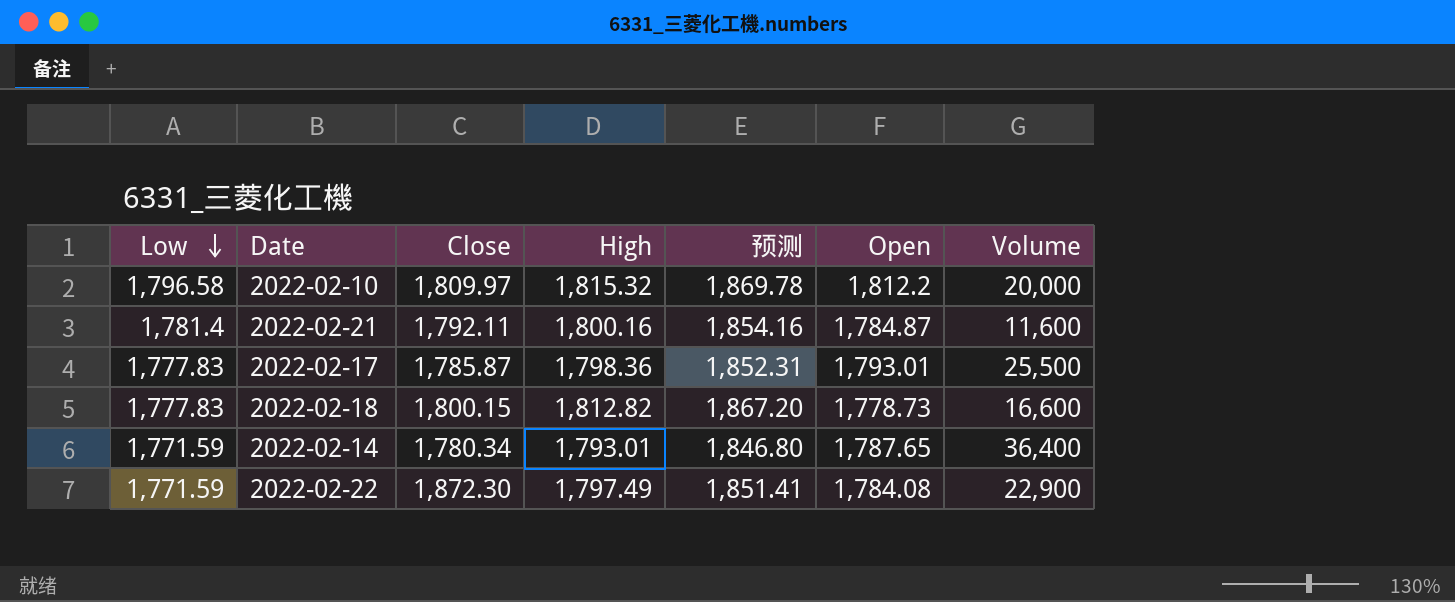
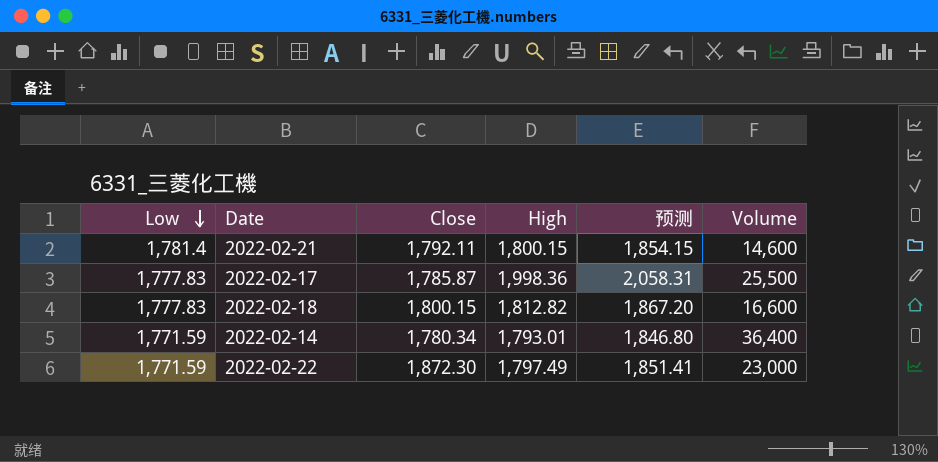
column Open | position: 6 -> none
row 2022-02-10: 1,796.58 | 1,809.97 | 1,815.32 | 1,869.78 | 1,812.2 | 20,000 -> none
2022-02-21 | High: 1,800.16 -> 1,800.15
2022-02-21 | 预测: 1,854.16 -> 1,854.15
2022-02-21 | Volume: 11,600 -> 14,600
2022-02-17 | High: 1,798.36 -> 1,998.36
2022-02-17 | 预测: 1,852.31 -> 2,058.31
2022-02-22 | Volume: 22,900 -> 23,000

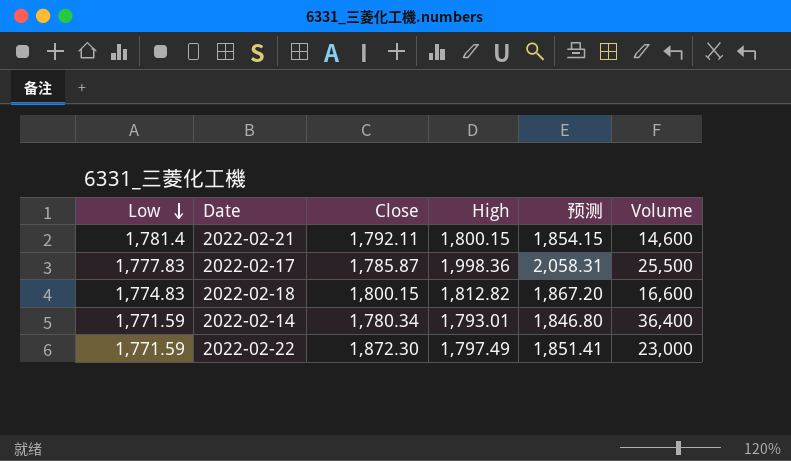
2022-02-18 | Low: 1,777.83 -> 1,774.83

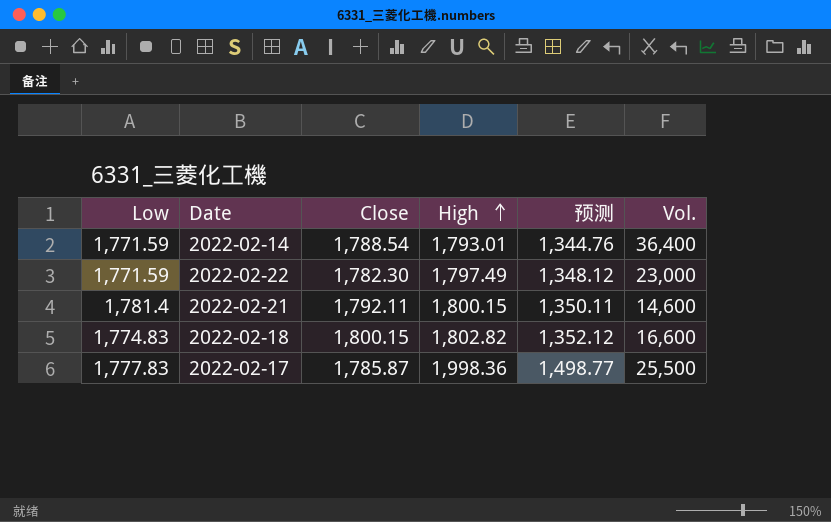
row order: Low descending -> High ascending
column 预测 | formula: [High] * 1.03 -> [High] * 0.75
column name: Volume -> Vol.
2022-02-14 | Close: 1,780.34 -> 1,788.54
2022-02-22 | Close: 1,872.30 -> 1,782.30
2022-02-18 | High: 1,812.82 -> 1,802.82

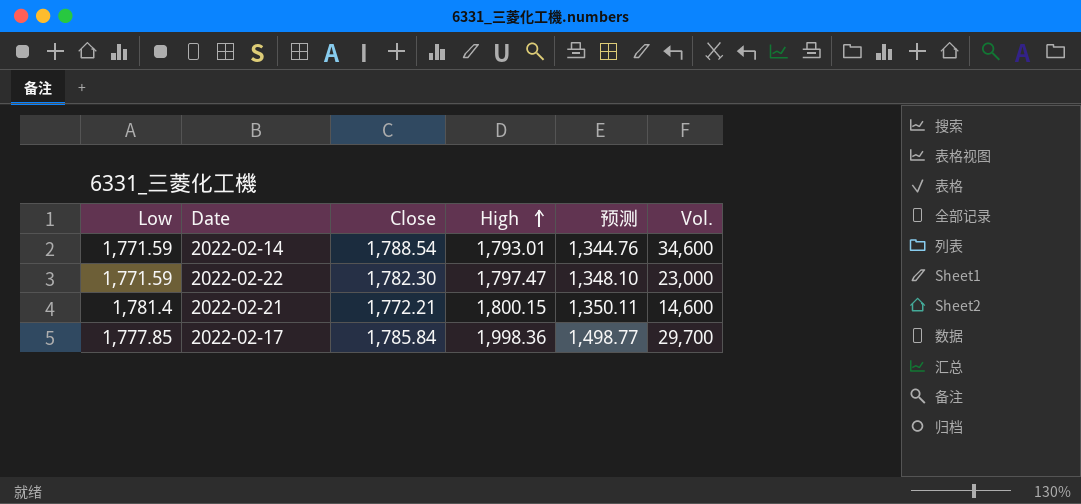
row 2022-02-18: 1,774.83 | 1,800.15 | 1,802.82 | 1,352.12 | 16,600 -> none
2022-02-14 | Vol.: 36,400 -> 34,600
2022-02-22 | High: 1,797.49 -> 1,797.47
2022-02-22 | 预测: 1,348.12 -> 1,348.10
2022-02-21 | Close: 1,792.11 -> 1,772.21
2022-02-17 | Low: 1,777.83 -> 1,777.85
2022-02-17 | Close: 1,785.87 -> 1,785.84
2022-02-17 | Vol.: 25,500 -> 29,700

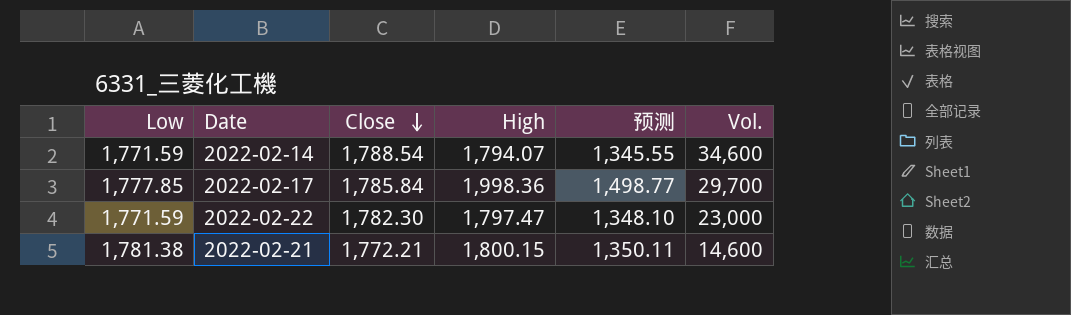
row order: High ascending -> Close descending
2022-02-14 | High: 1,793.01 -> 1,794.07
2022-02-14 | 预测: 1,344.76 -> 1,345.55
2022-02-21 | Low: 1,781.4 -> 1,781.38

